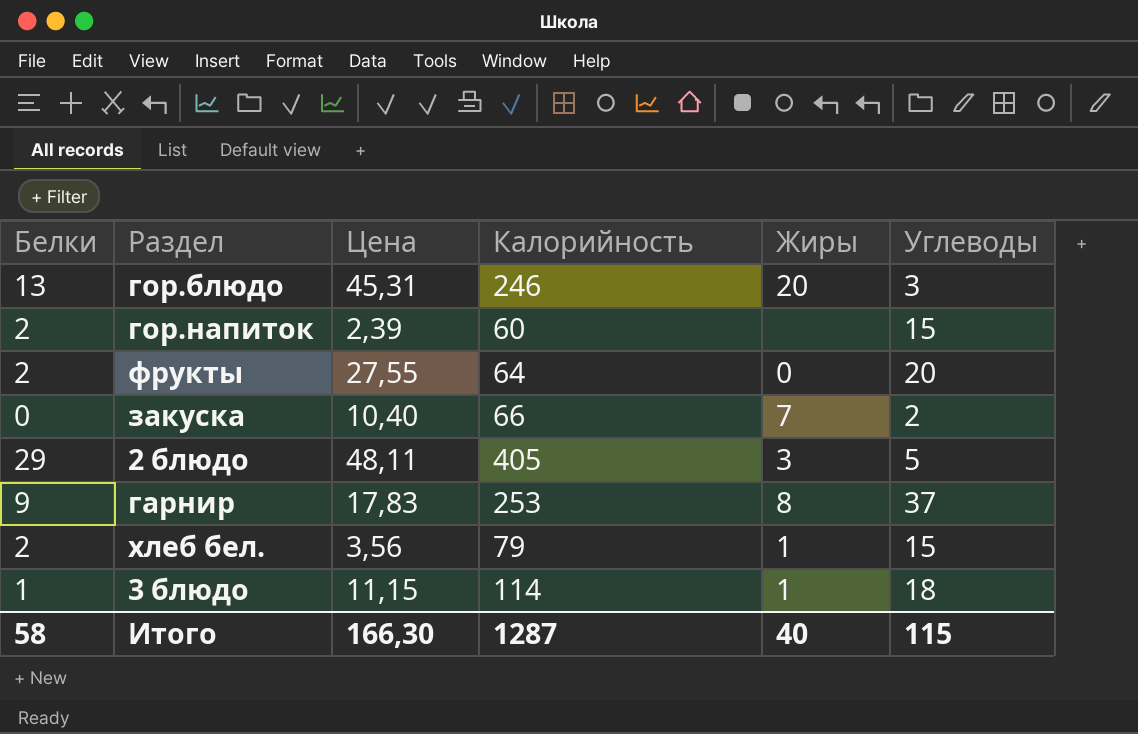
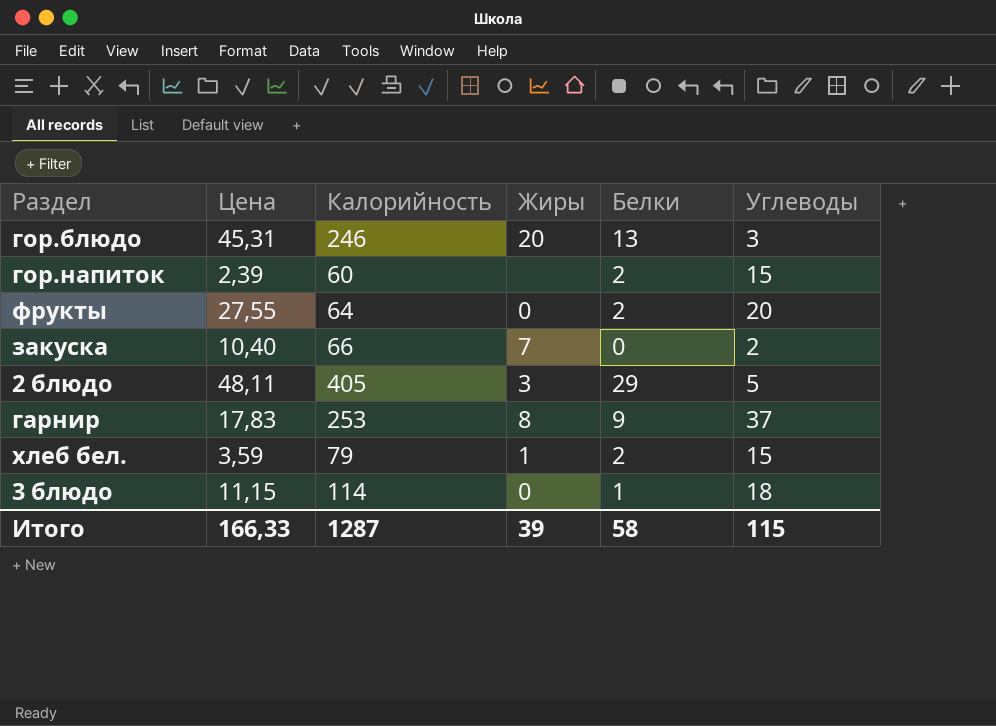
column Белки | position: 1 -> 5
хлеб бел. | Цена: 3,56 -> 3,59
3 блюдо | Жиры: 1 -> 0
Итого | Цена: 166,30 -> 166,33
Итого | Жиры: 40 -> 39

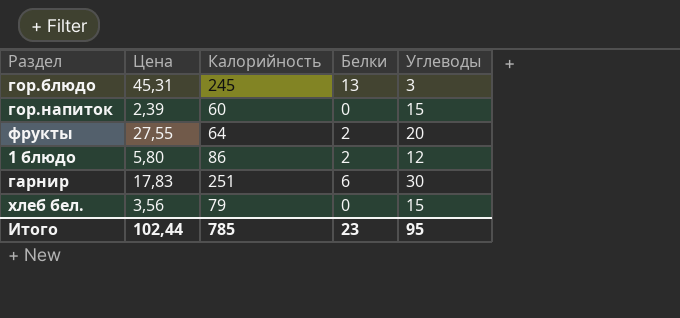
column Жиры | position: 4 -> none
row закуска: 10,40 | 66 | 7 | 0 | 2 -> none
row 2 блюдо: 48,11 | 405 | 3 | 29 | 5 -> none
row 3 блюдо: 11,15 | 114 | 0 | 1 | 18 -> none
гор.блюдо | Калорийность: 246 -> 245
гор.напиток | Белки: 2 -> 0
row 1 блюдо: none -> 5,80 | 86 | 2 | 12
гарнир | Калорийность: 253 -> 251
гарнир | Белки: 9 -> 6
гарнир | Углеводы: 37 -> 30
хлеб бел. | Цена: 3,59 -> 3,56
хлеб бел. | Белки: 2 -> 0
Итого | Цена: 166,33 -> 102,44
Итого | Калорийность: 1287 -> 785
Итого | Белки: 58 -> 23
Итого | Углеводы: 115 -> 95

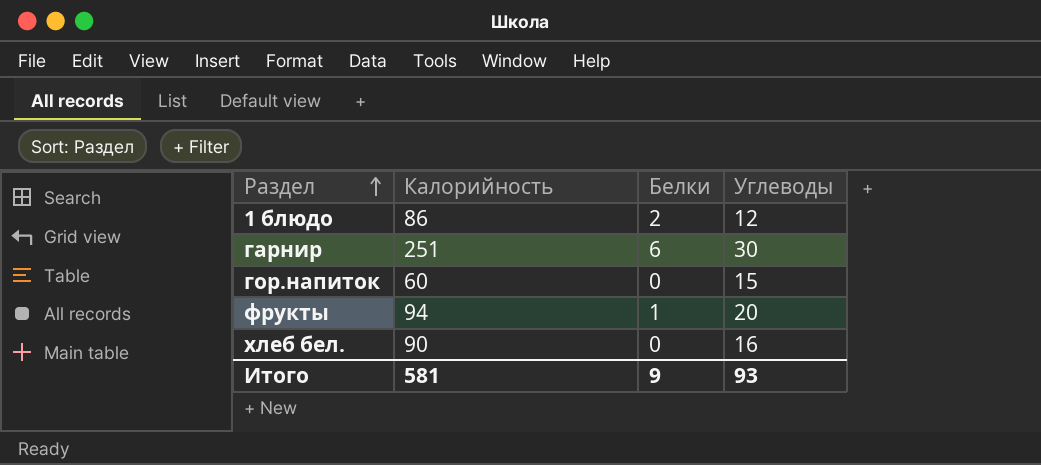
row order: none -> Раздел ascending
column Цена | position: 2 -> none
row гор.блюдо: 45,31 | 245 | 13 | 3 -> none
фрукты | Калорийность: 64 -> 94
фрукты | Белки: 2 -> 1
хлеб бел. | Калорийность: 79 -> 90
хлеб бел. | Углеводы: 15 -> 16
Итого | Калорийность: 785 -> 581
Итого | Белки: 23 -> 9
Итого | Углеводы: 95 -> 93

